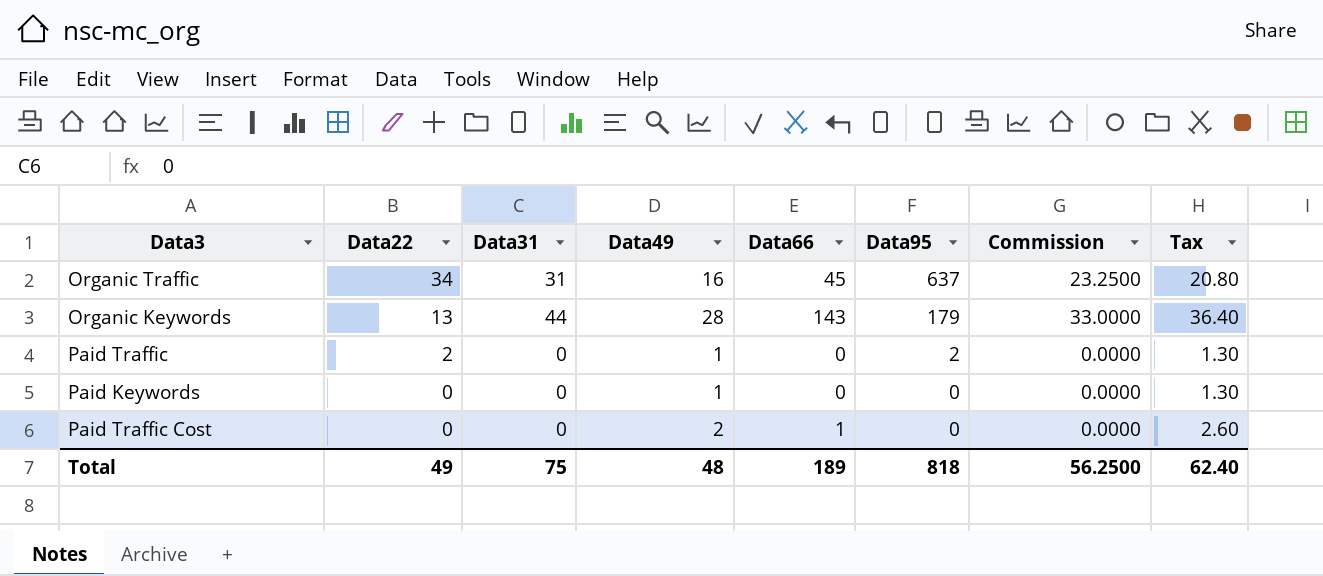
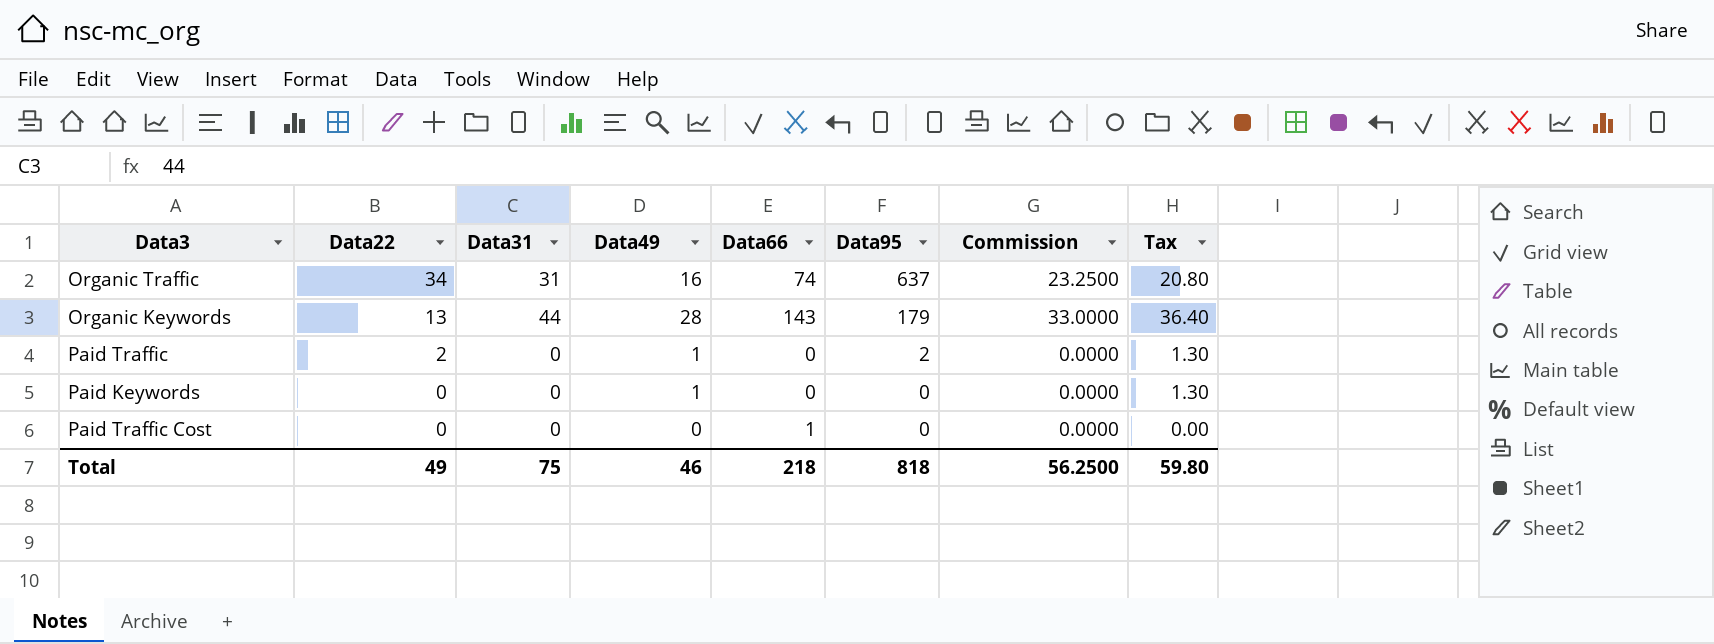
Organic Traffic | Data66: 45 -> 74
Paid Traffic Cost | Data49: 2 -> 0
Paid Traffic Cost | Tax: 2.60 -> 0.00
Total | Data49: 48 -> 46
Total | Data66: 189 -> 218
Total | Tax: 62.40 -> 59.80

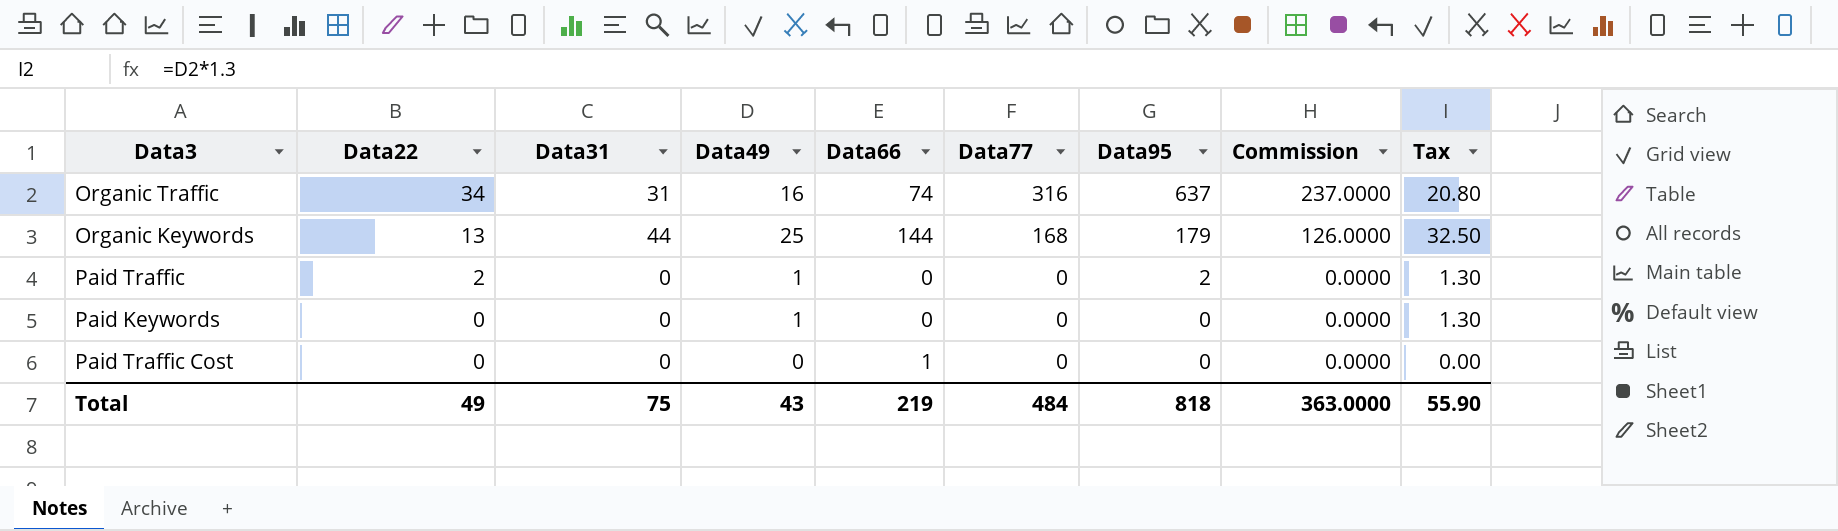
column Data77 | position: none -> 6
column Commission | formula: [Data31] * 0.75 -> [Data77] * 0.75
Organic Keywords | Data49: 28 -> 25
Organic Keywords | Data66: 143 -> 144
Organic Keywords | Tax: 36.40 -> 32.50
Total | Data49: 46 -> 43
Total | Data66: 218 -> 219
Total | Commission: 56.2500 -> 363.0000
Total | Tax: 59.80 -> 55.90

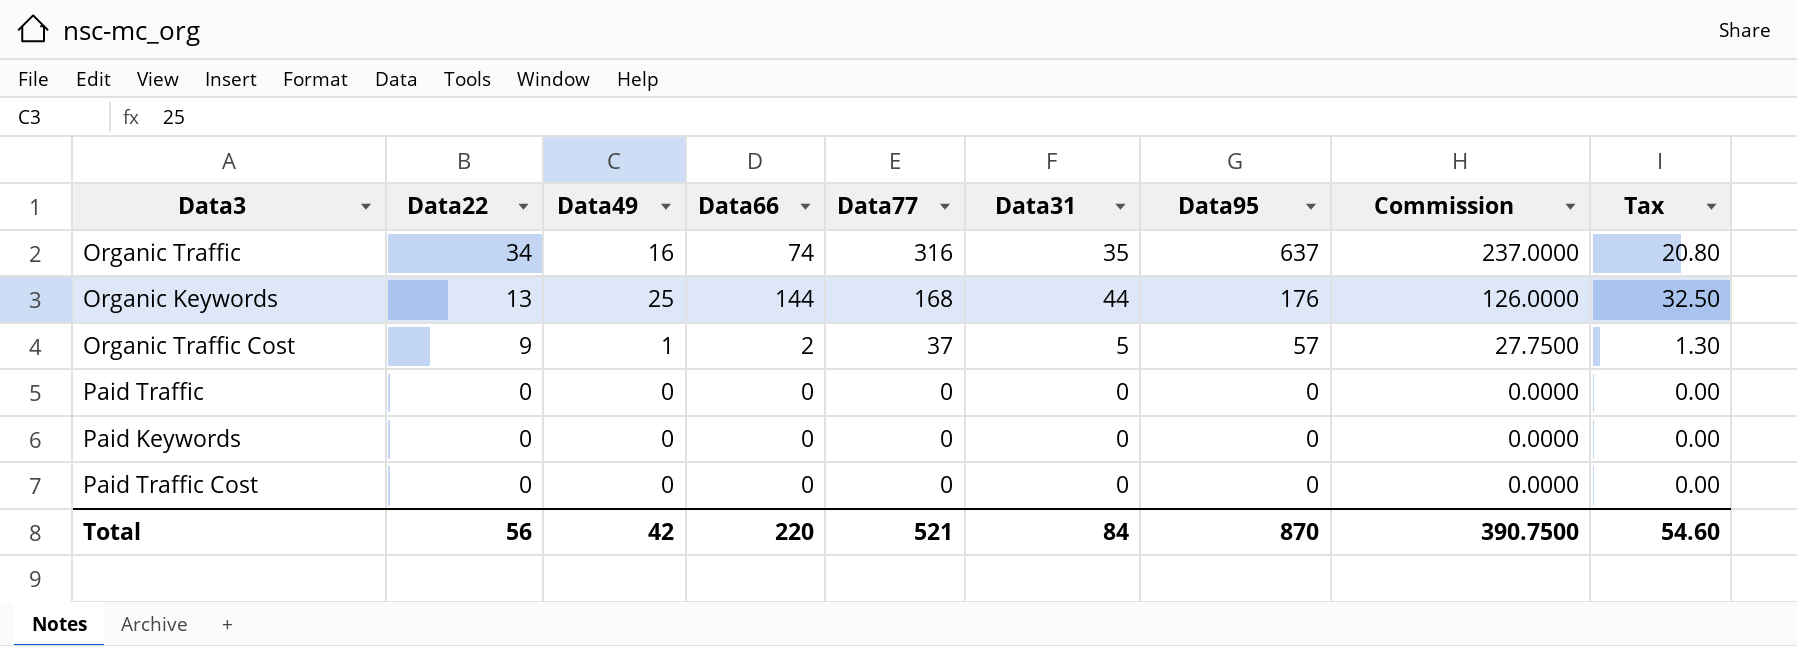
column Data31 | position: 3 -> 6
Organic Traffic | Data31: 31 -> 35
Organic Keywords | Data95: 179 -> 176
row Organic Traffic Cost: none -> 9 | 1 | 2 | 37 | 5 | 57 | 27.7500 | 1.30
Paid Traffic | Data22: 2 -> 0
Paid Traffic | Data49: 1 -> 0
Paid Traffic | Data95: 2 -> 0
Paid Traffic | Tax: 1.30 -> 0.00
Paid Keywords | Data49: 1 -> 0
Paid Keywords | Tax: 1.30 -> 0.00
Paid Traffic Cost | Data66: 1 -> 0
Total | Data22: 49 -> 56
Total | Data49: 43 -> 42
Total | Data66: 219 -> 220
Total | Data77: 484 -> 521
Total | Data31: 75 -> 84
Total | Data95: 818 -> 870
Total | Commission: 363.0000 -> 390.7500
Total | Tax: 55.90 -> 54.60

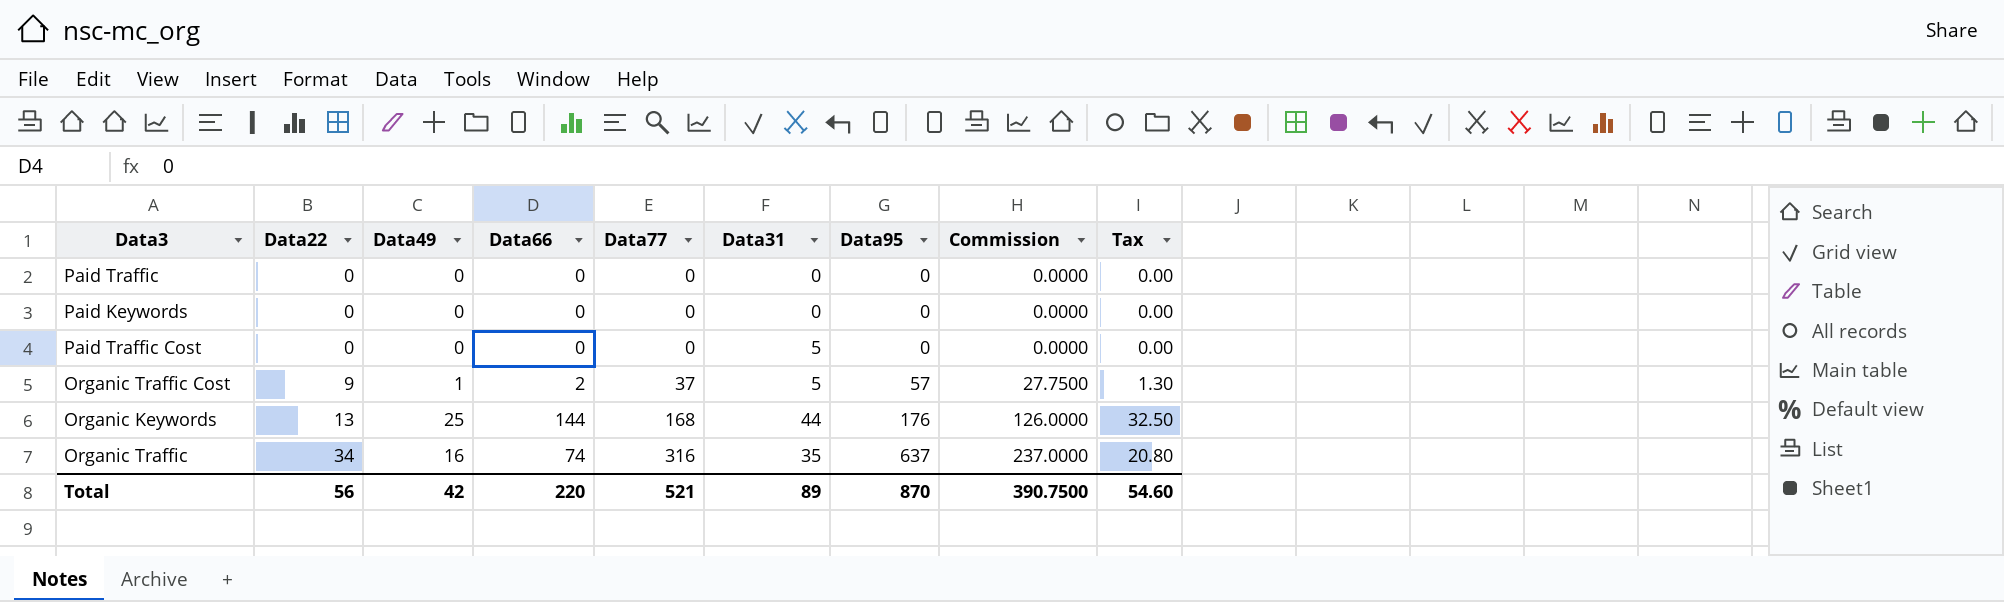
row order: Data22 descending -> Data22 ascending
Paid Traffic Cost | Data31: 0 -> 5
Total | Data31: 84 -> 89

